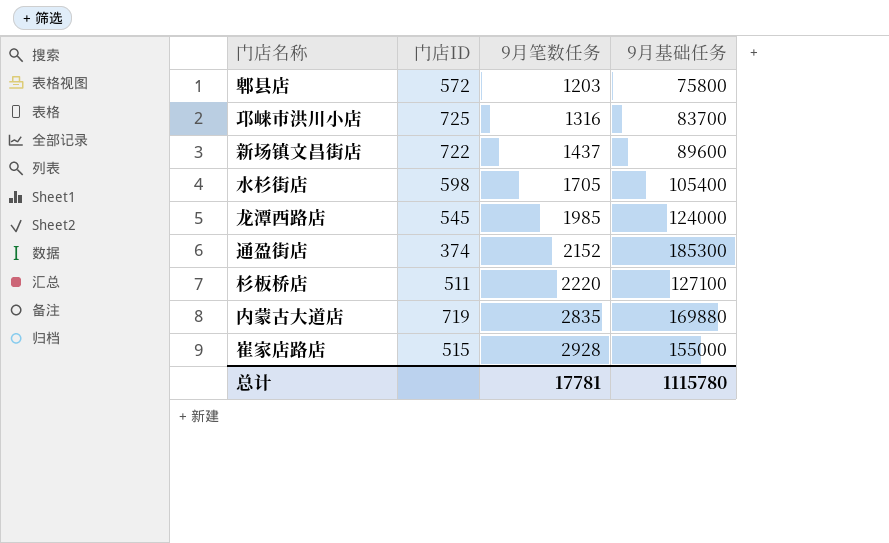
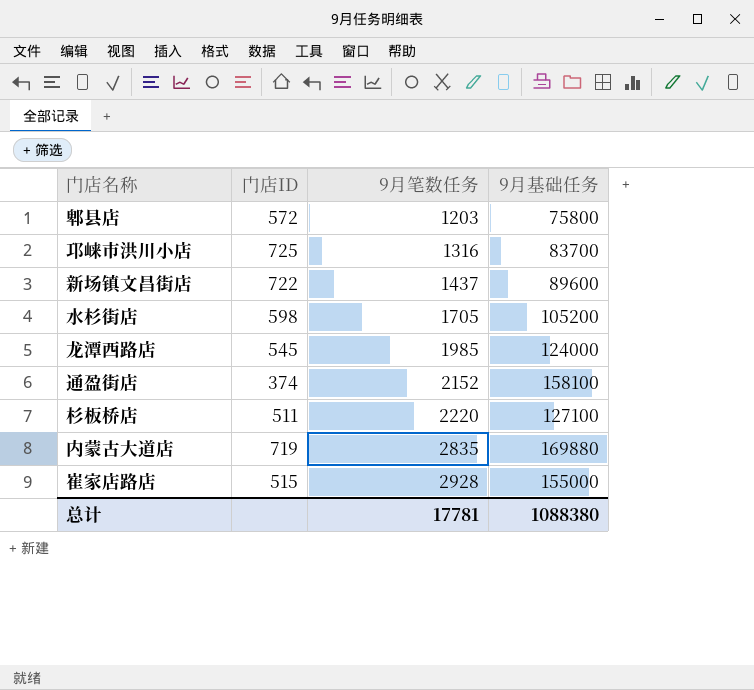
水杉街店 | 9月基础任务: 105400 -> 105200
通盈街店 | 9月基础任务: 185300 -> 158100
总计 | 9月基础任务: 1115780 -> 1088380

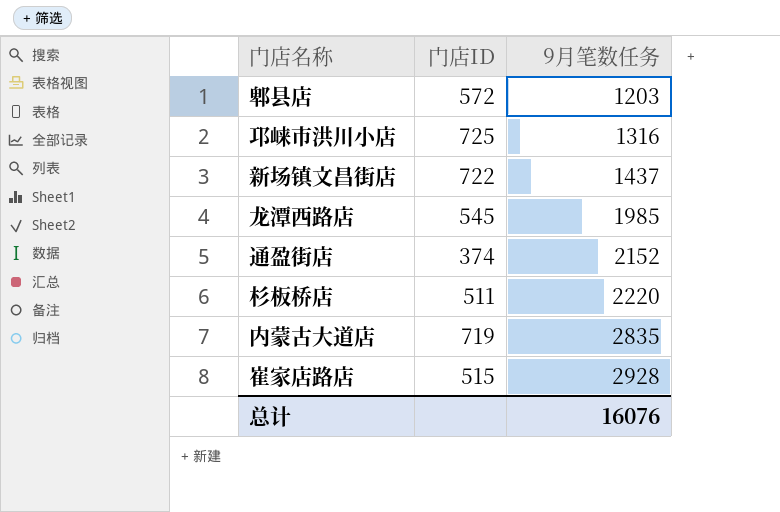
column 9月基础任务 | position: 4 -> none
row 水杉街店: 598 | 1705 | 105200 -> none
总计 | 9月笔数任务: 17781 -> 16076

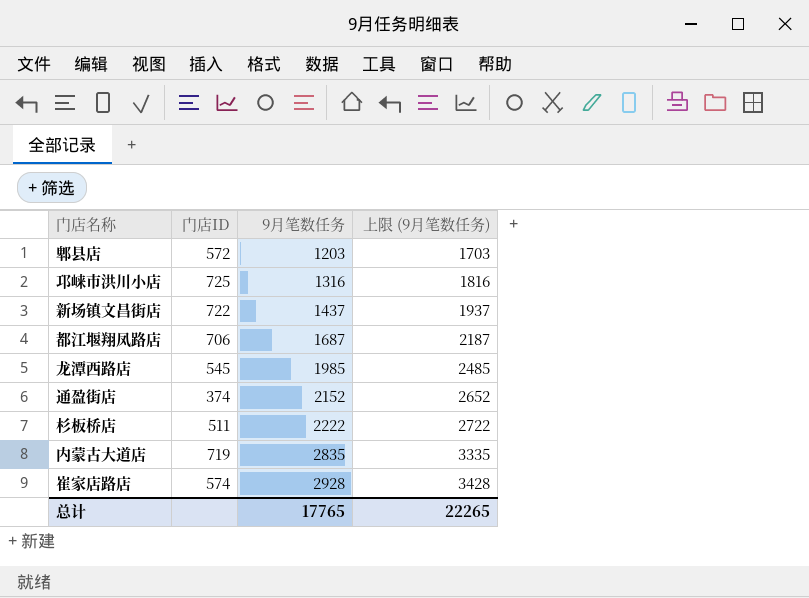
column 上限 (9月笔数任务) | formula: none -> [9月笔数任务] + 500
row 都江堰翔凤路店: none -> 706 | 1687 | 2187
杉板桥店 | 9月笔数任务: 2220 -> 2222
崔家店路店 | 门店ID: 515 -> 574
总计 | 9月笔数任务: 16076 -> 17765

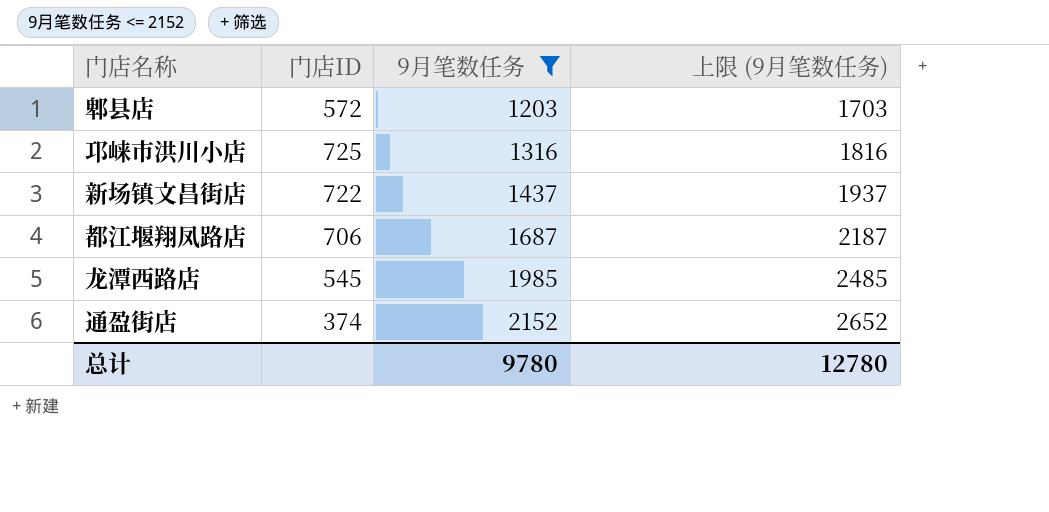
filter: none -> 9月笔数任务 <= 2152
总计 | 9月笔数任务: 17765 -> 9780
总计 | 上限 (9月笔数任务): 22265 -> 12780

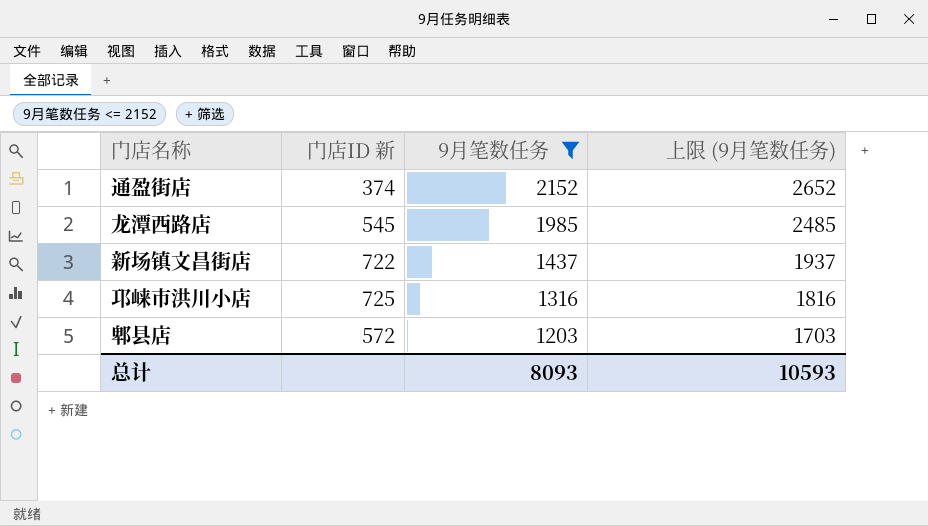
row order: 9月笔数任务 ascending -> 9月笔数任务 descending
column name: 门店ID -> 门店ID 新
row 都江堰翔凤路店: 706 | 1687 | 2187 -> none
总计 | 9月笔数任务: 9780 -> 8093
总计 | 上限 (9月笔数任务): 12780 -> 10593

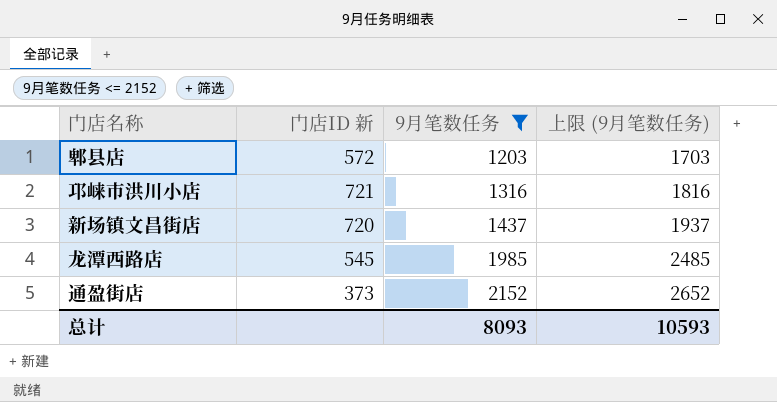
row order: 9月笔数任务 descending -> 9月笔数任务 ascending
邛崃市洪川小店 | 门店ID 新: 725 -> 721
新场镇文昌街店 | 门店ID 新: 722 -> 720
通盈街店 | 门店ID 新: 374 -> 373

